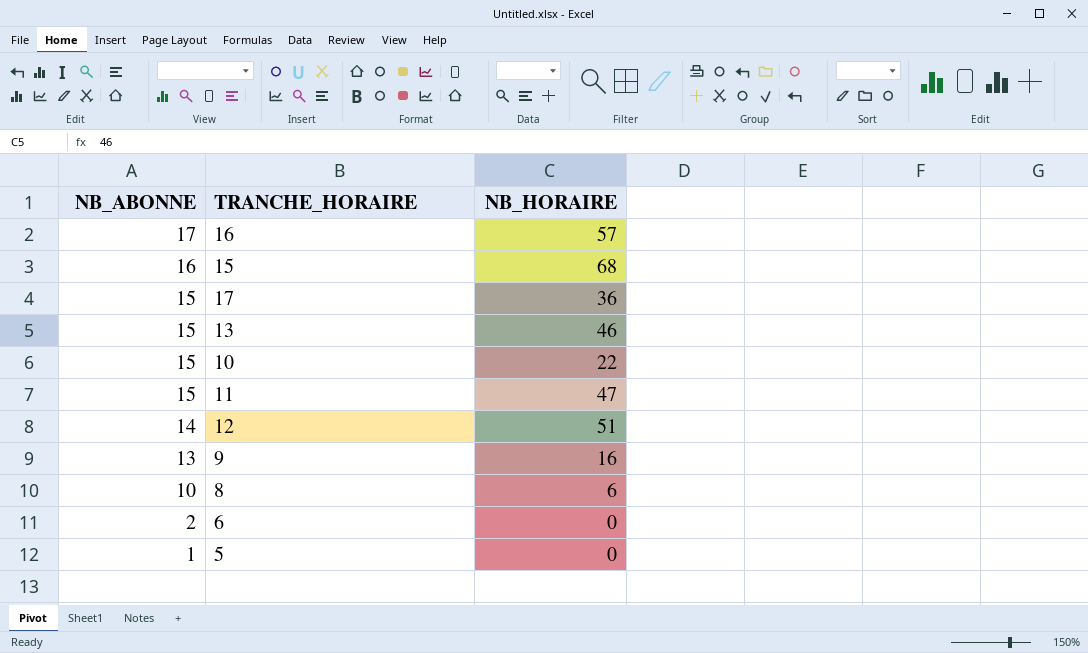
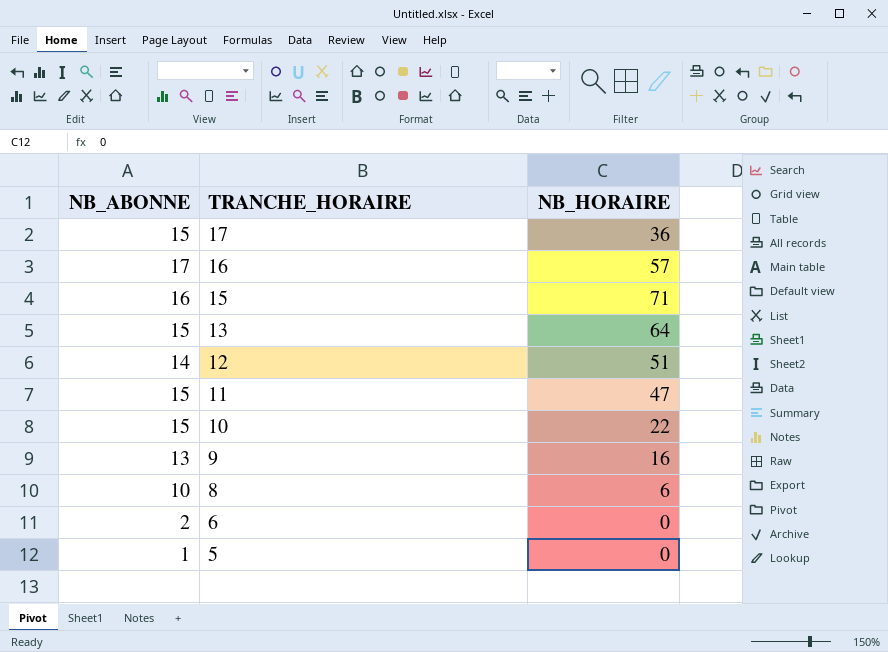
row order: NB_ABONNE descending -> TRANCHE_HORAIRE descending
15 | NB_HORAIRE: 68 -> 71
13 | NB_HORAIRE: 46 -> 64

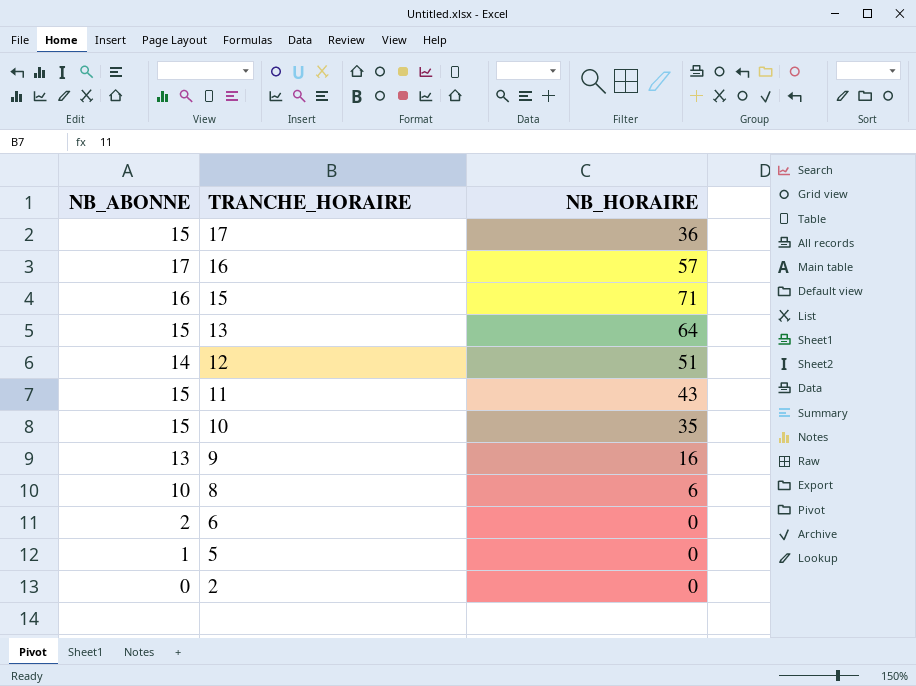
11 | NB_HORAIRE: 47 -> 43
10 | NB_HORAIRE: 22 -> 35
row 2: none -> 0 | 0

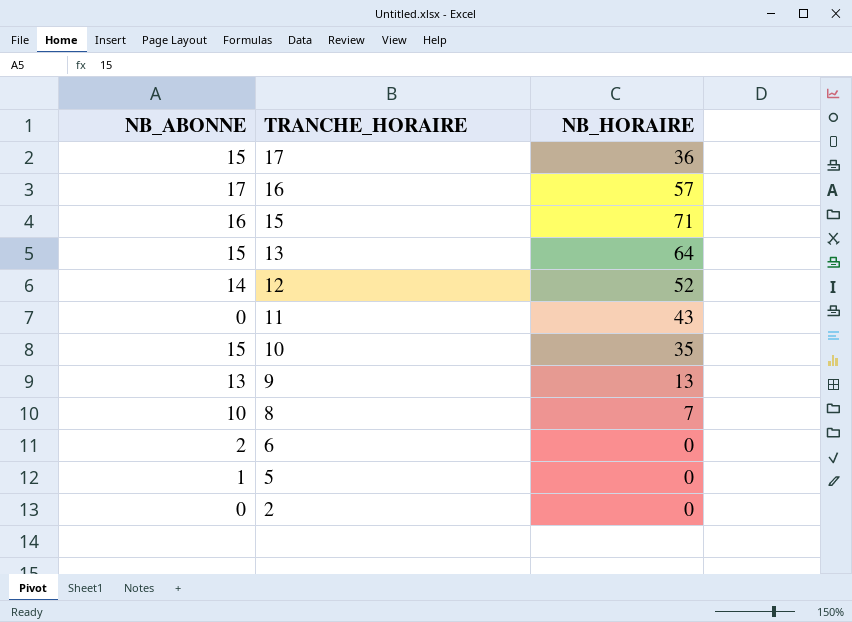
12 | NB_HORAIRE: 51 -> 52
11 | NB_ABONNE: 15 -> 0
9 | NB_HORAIRE: 16 -> 13
8 | NB_HORAIRE: 6 -> 7

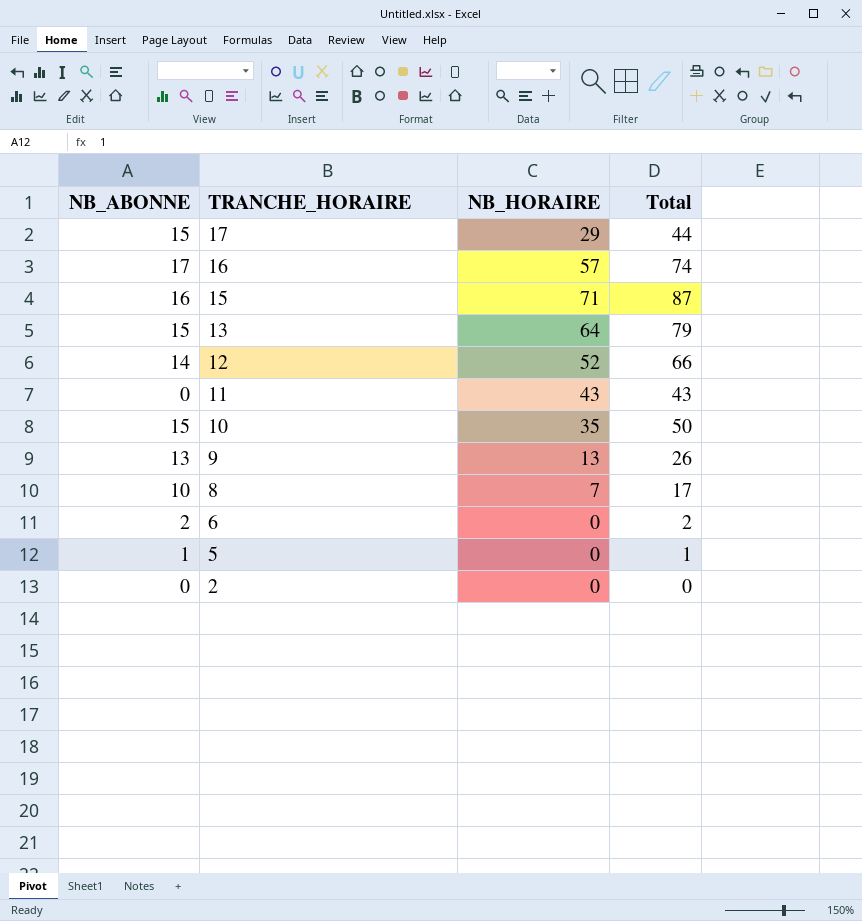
column Total | formula: none -> [NB_ABONNE] + [NB_HORAIRE]
17 | NB_HORAIRE: 36 -> 29

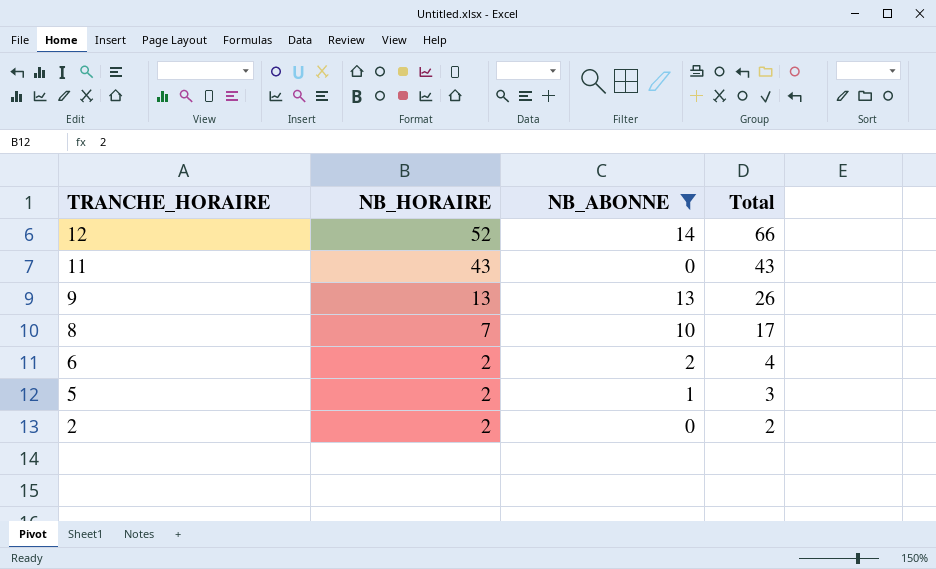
filter: none -> NB_ABONNE <= 14
column NB_ABONNE | position: 1 -> 3
6 | NB_HORAIRE: 0 -> 2
6 | Total: 2 -> 4
5 | NB_HORAIRE: 0 -> 2
5 | Total: 1 -> 3
2 | NB_HORAIRE: 0 -> 2
2 | Total: 0 -> 2

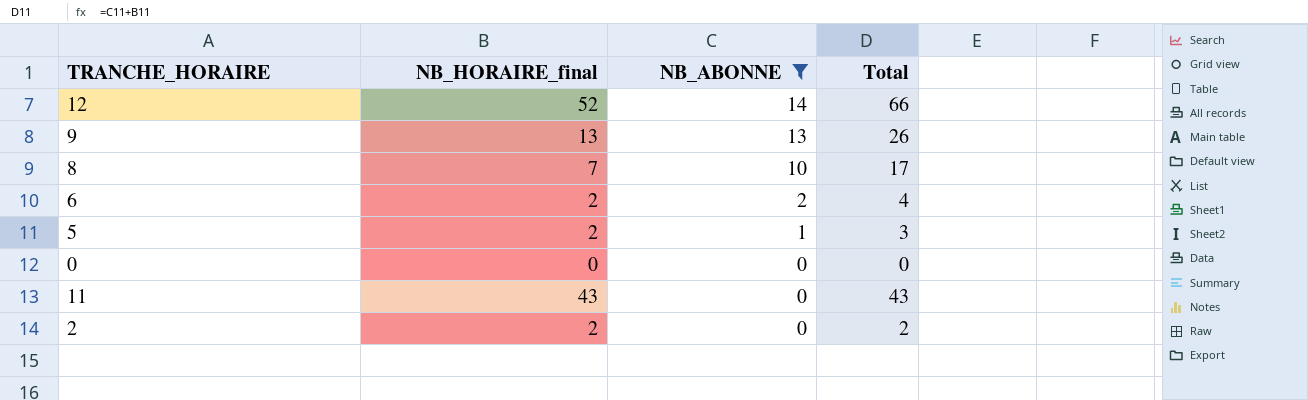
row order: TRANCHE_HORAIRE descending -> NB_ABONNE descending
column name: NB_HORAIRE -> NB_HORAIRE_final
row 0: none -> 0 | 0 | 0

